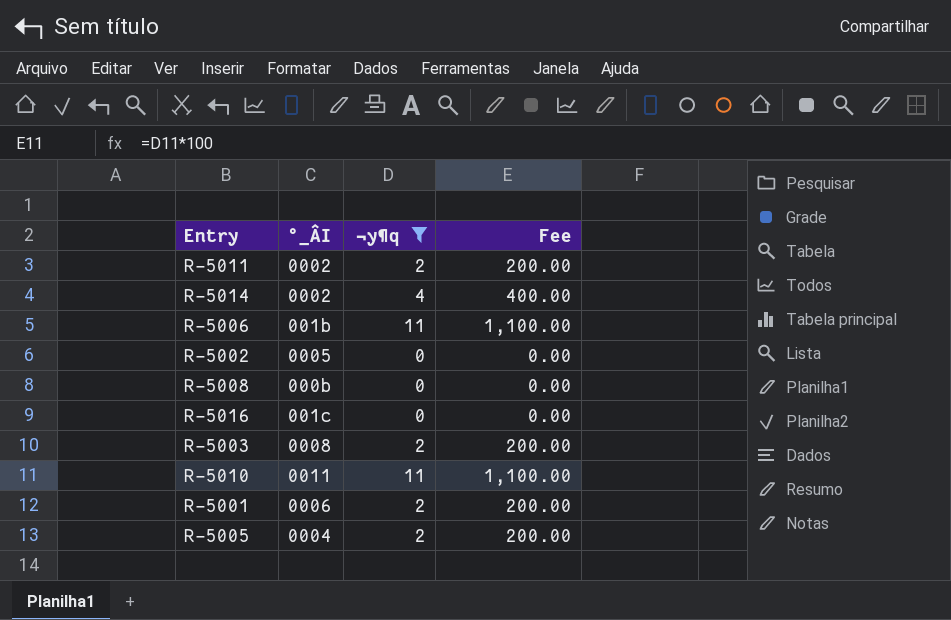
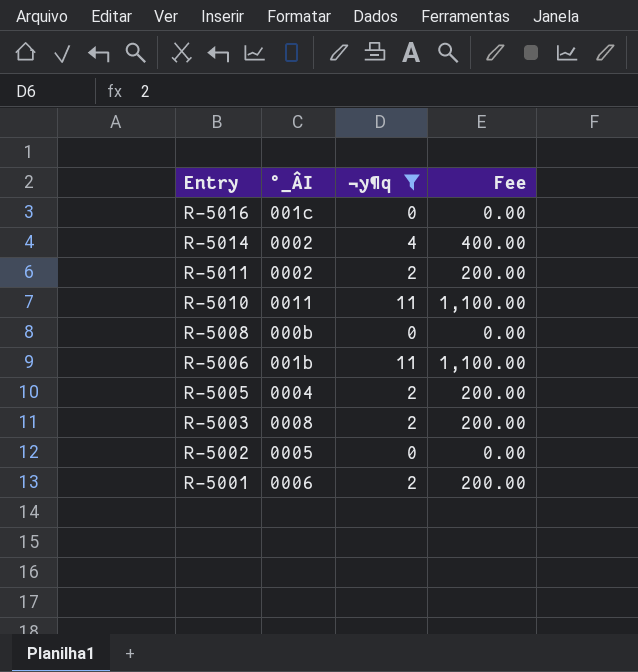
row order: none -> Entry descending

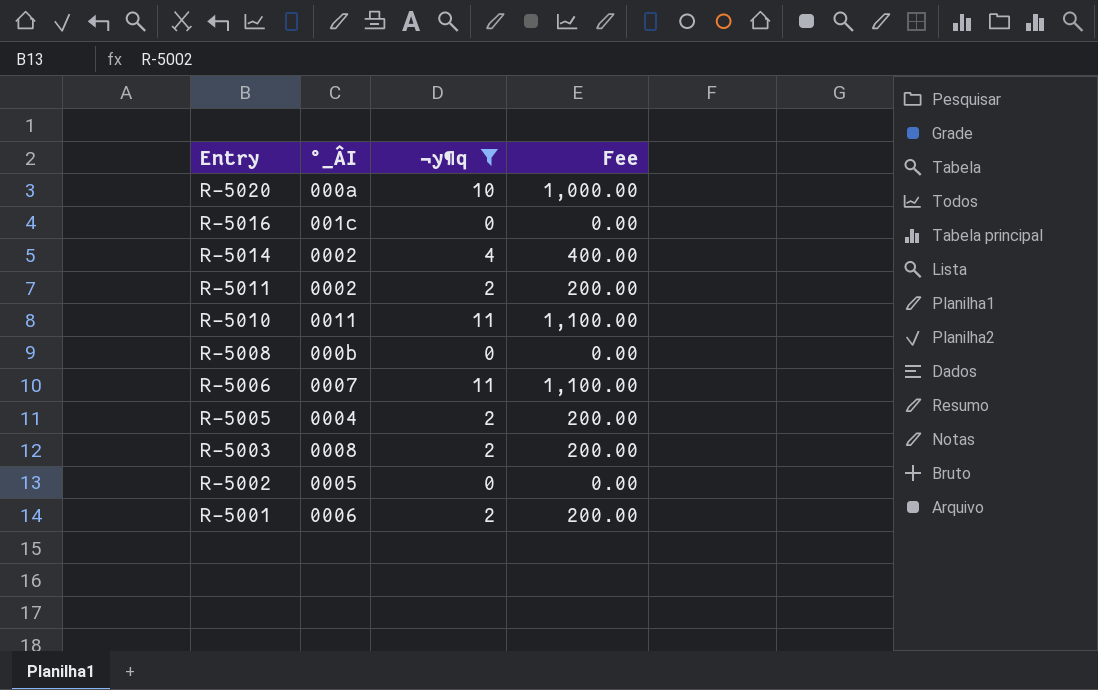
row R-5020: none -> 000a | 10 | 1,000.00
R-5006 | °_ÂI: 001b -> 0007

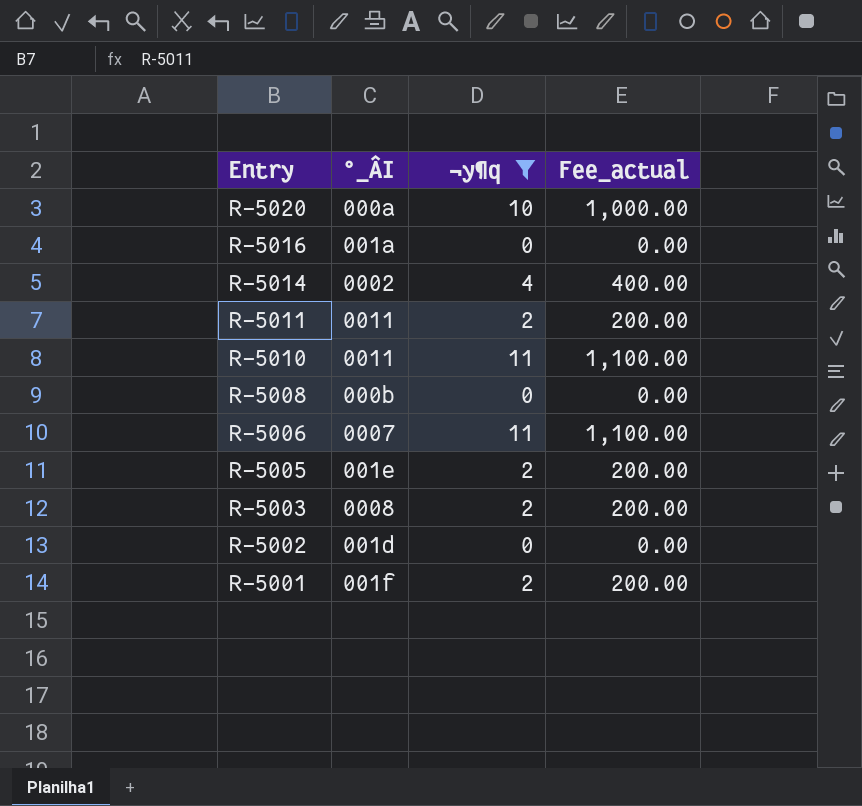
column name: Fee -> Fee_actual
R-5016 | °_ÂI: 001c -> 001a
R-5011 | °_ÂI: 0002 -> 0011
R-5005 | °_ÂI: 0004 -> 001e
R-5002 | °_ÂI: 0005 -> 001d
R-5001 | °_ÂI: 0006 -> 001f

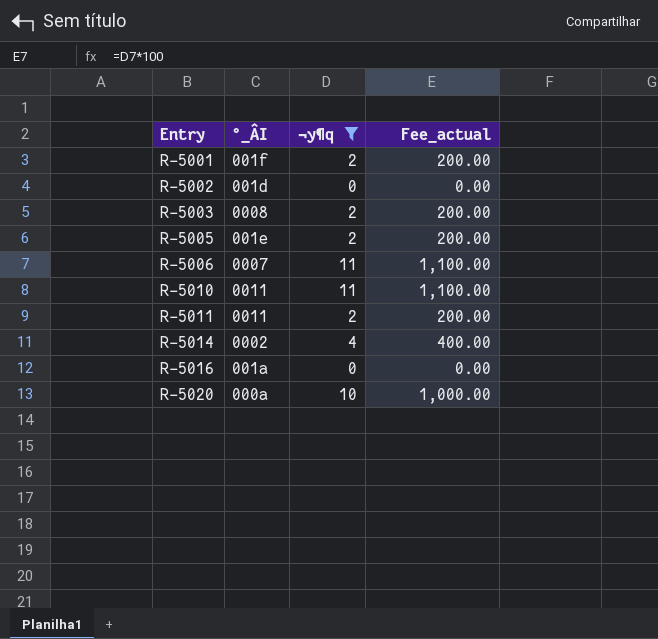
row order: Entry descending -> Entry ascending
row R-5008: 000b | 0 | 0.00 -> none

